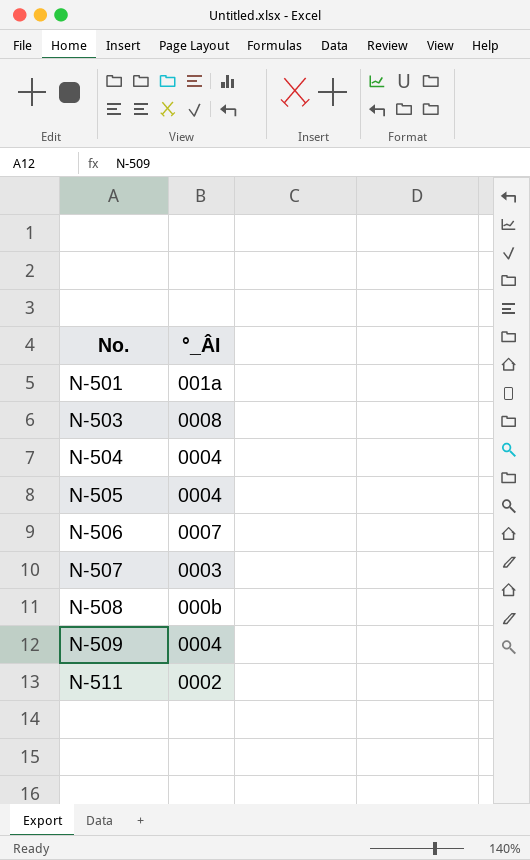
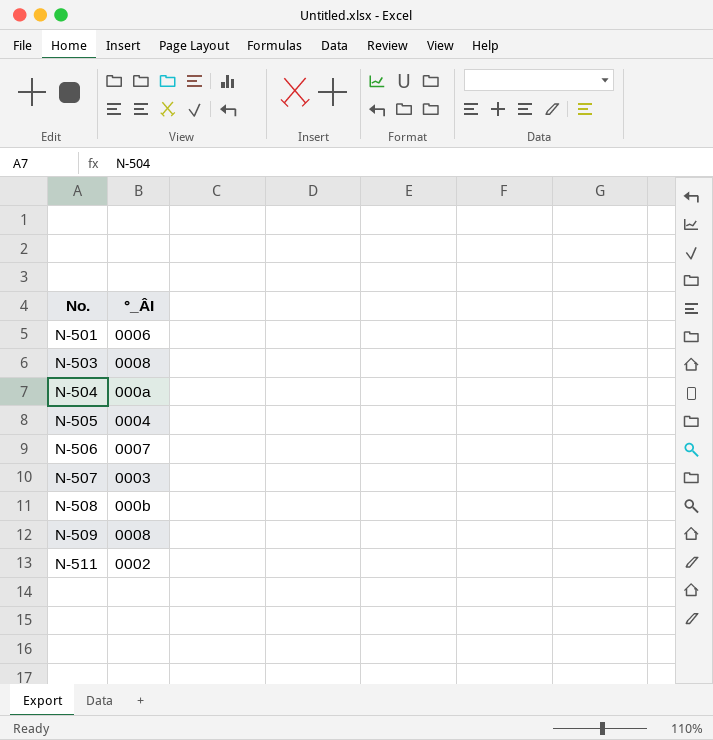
N-501 | °_ÂI: 001a -> 0006
N-504 | °_ÂI: 0004 -> 000a
N-509 | °_ÂI: 0004 -> 0008

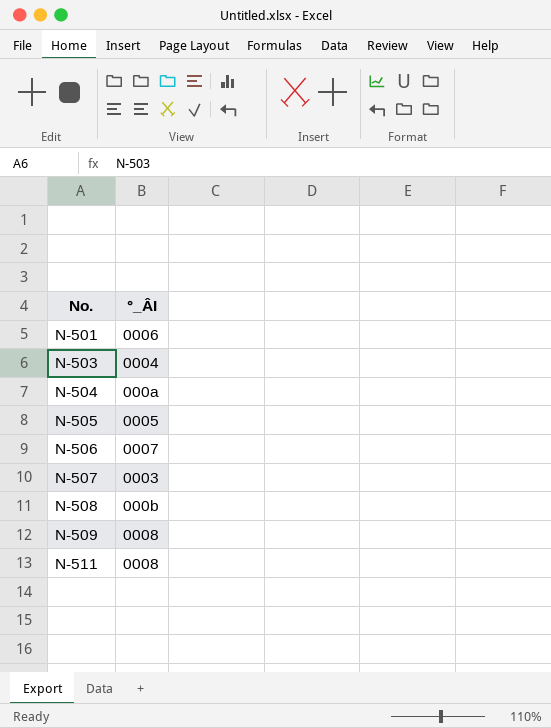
N-503 | °_ÂI: 0008 -> 0004
N-505 | °_ÂI: 0004 -> 0005
N-511 | °_ÂI: 0002 -> 0008

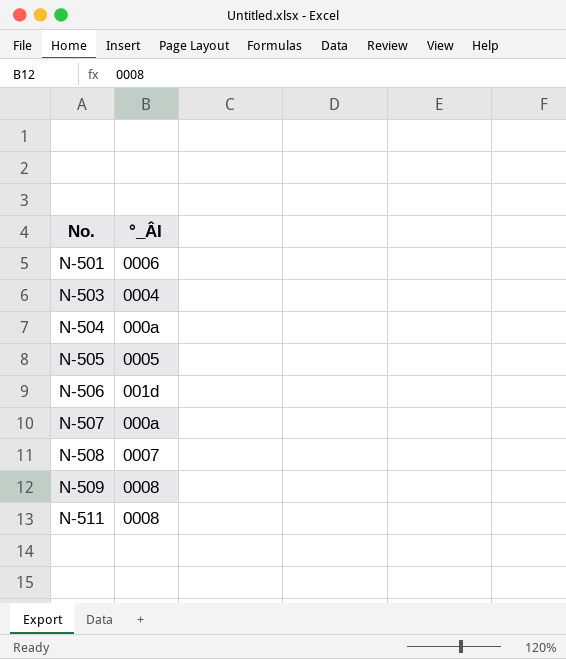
N-506 | °_ÂI: 0007 -> 001d
N-507 | °_ÂI: 0003 -> 000a
N-508 | °_ÂI: 000b -> 0007

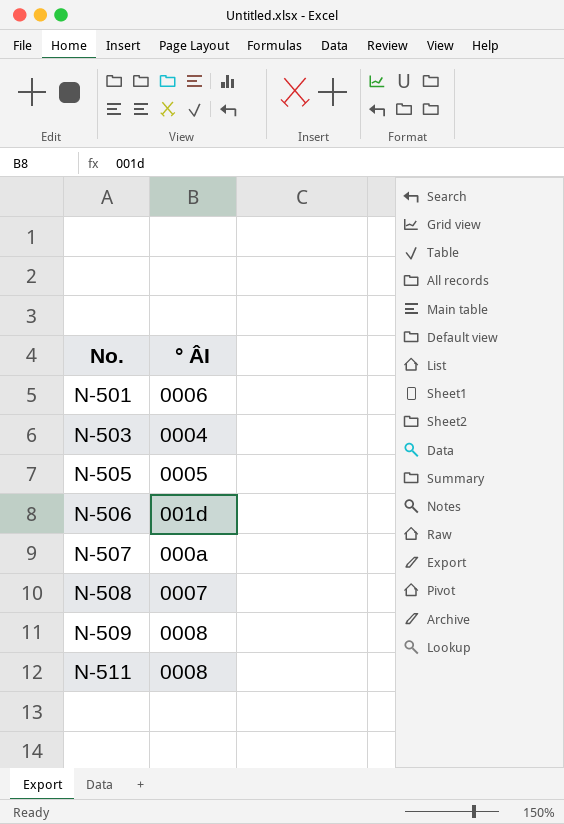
column name: °_ÂI -> ° ÂI
row N-504: 000a -> none

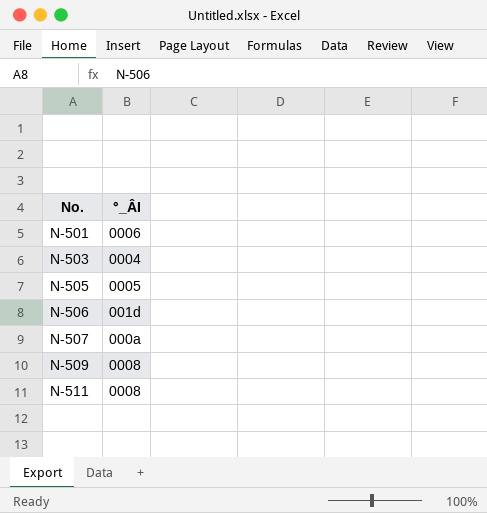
column name: ° ÂI -> °_ÂI
row N-508: 0007 -> none

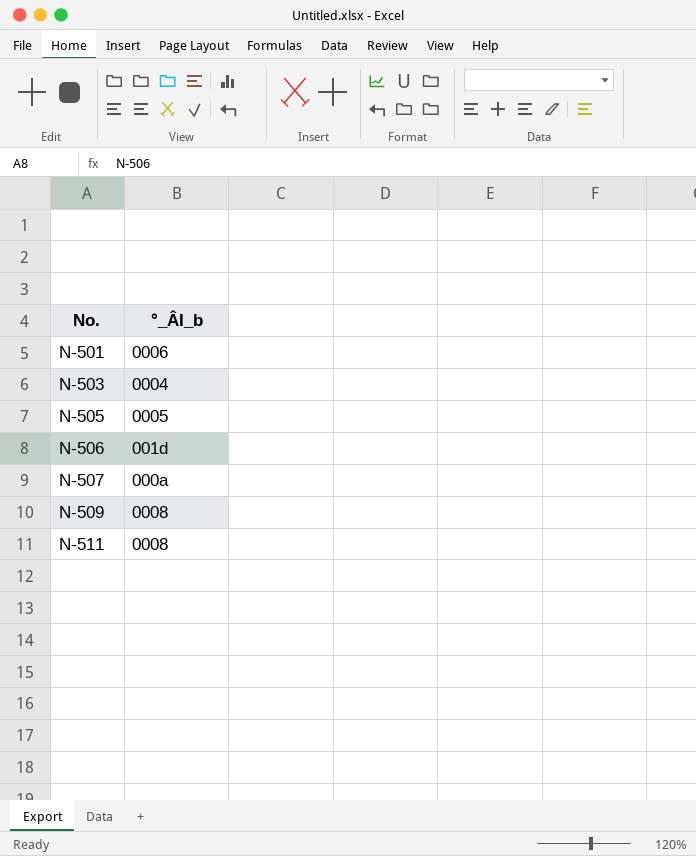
column name: °_ÂI -> °_ÂI_b

